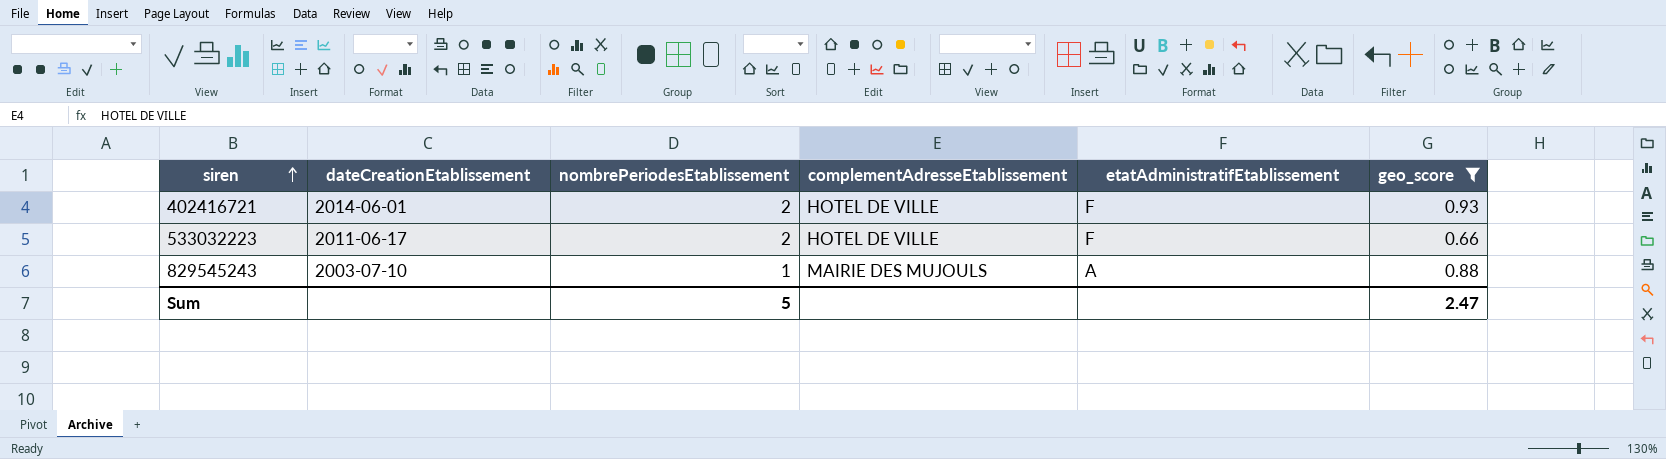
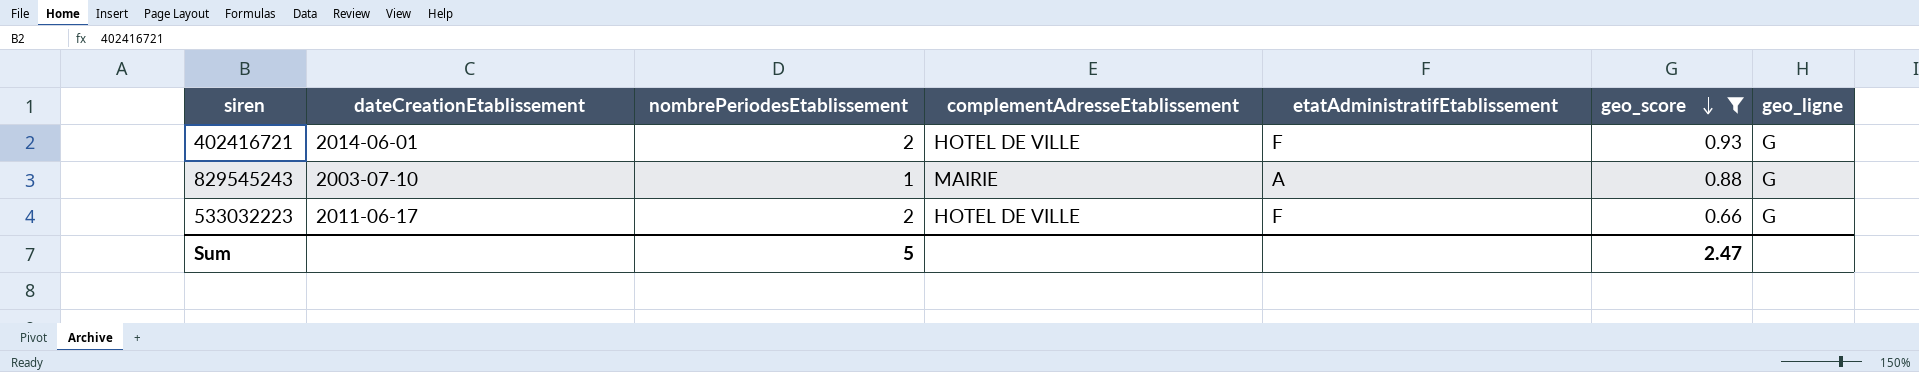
row order: siren ascending -> geo_score descending
column geo_ligne | position: none -> 7
829545243 | complementAdresseEtablissement: MAIRIE DES MUJOULS -> MAIRIE

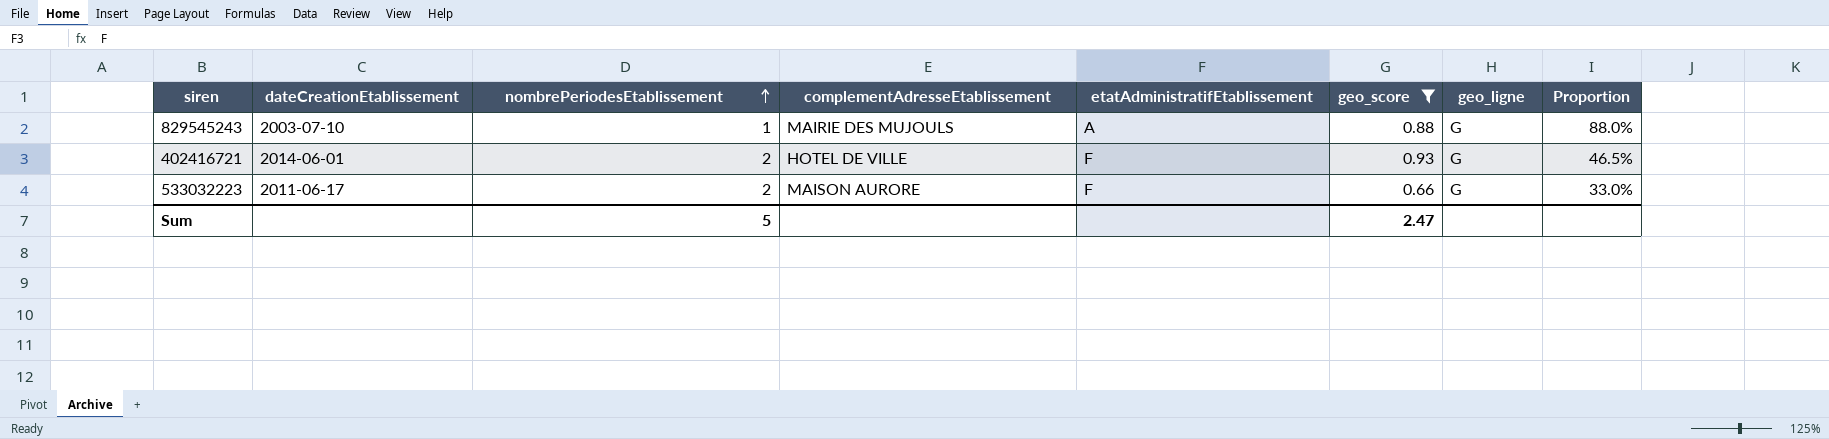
row order: geo_score descending -> nombrePeriodesEtablissement ascending
column Proportion | formula: none -> [geo_score] / [nombrePeriodesEtablissement]
829545243 | complementAdresseEtablissement: MAIRIE -> MAIRIE DES MUJOULS
533032223 | complementAdresseEtablissement: HOTEL DE VILLE -> MAISON AURORE

